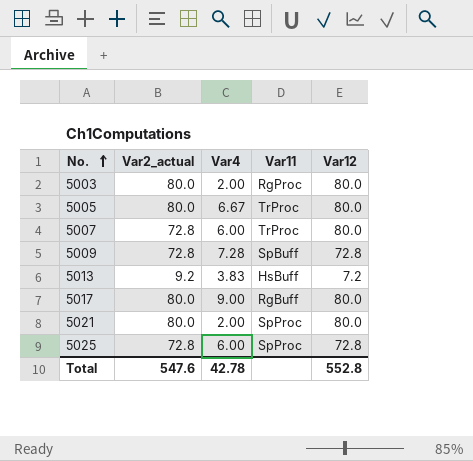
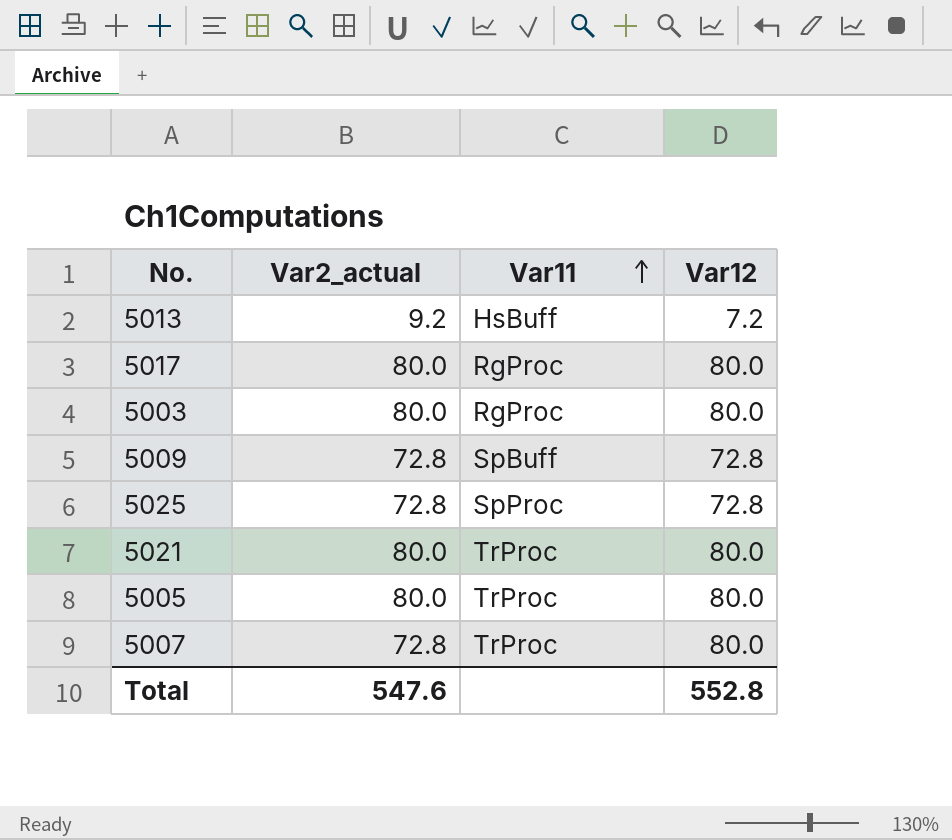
row order: No. ascending -> Var11 ascending
column Var4 | position: 3 -> none
5017 | Var11: RgBuff -> RgProc
5021 | Var11: SpProc -> TrProc

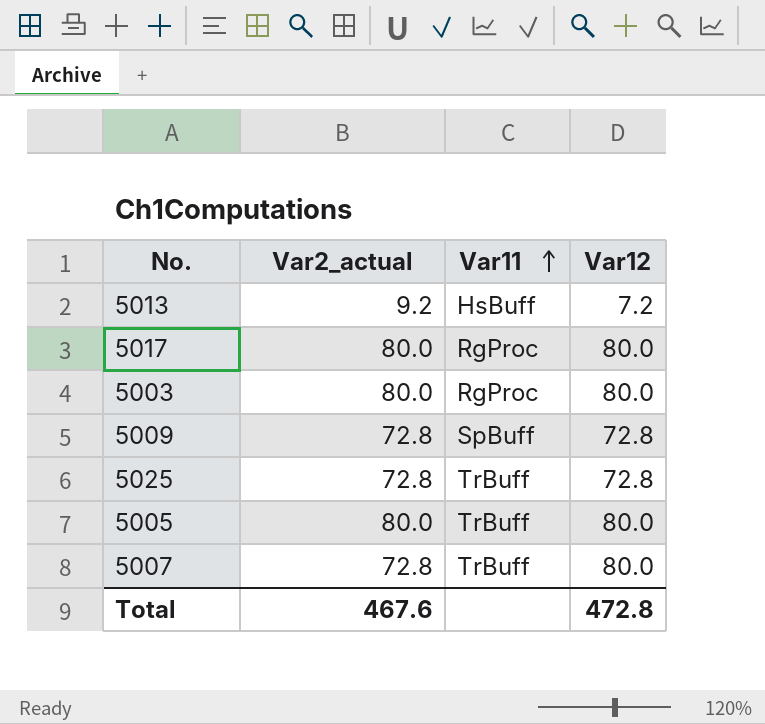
row 5021: 80.0 | TrProc | 80.0 -> none
5025 | Var11: SpProc -> TrBuff
5005 | Var11: TrProc -> TrBuff
5007 | Var11: TrProc -> TrBuff
Total | Var2_actual: 547.6 -> 467.6
Total | Var12: 552.8 -> 472.8

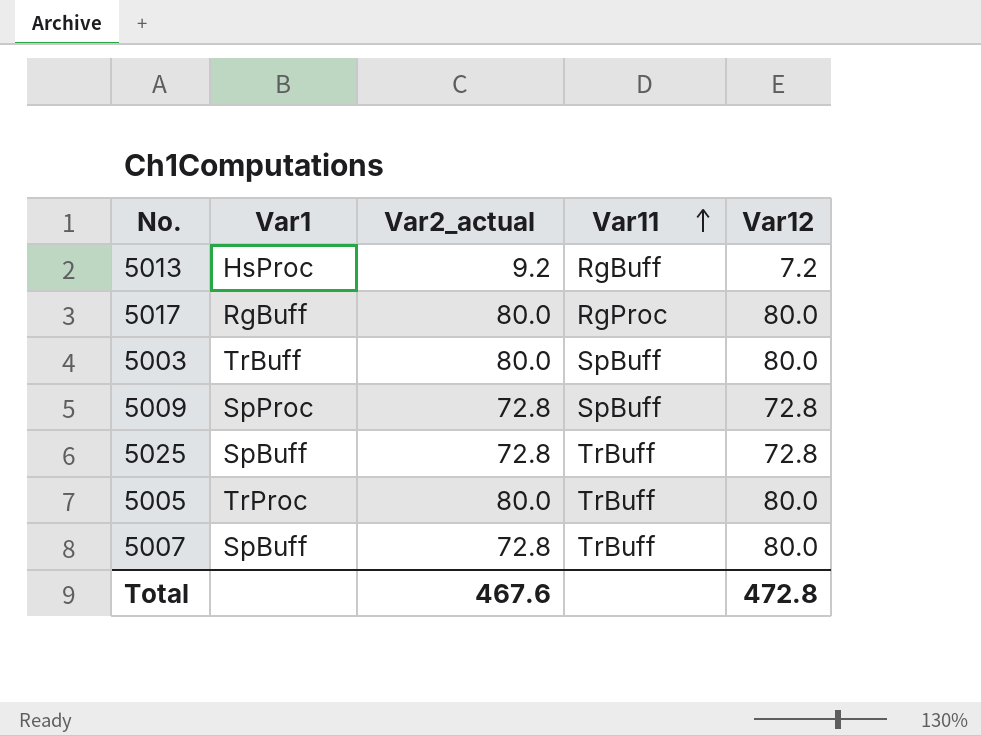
column Var1 | position: none -> 2
5013 | Var11: HsBuff -> RgBuff
5003 | Var11: RgProc -> SpBuff

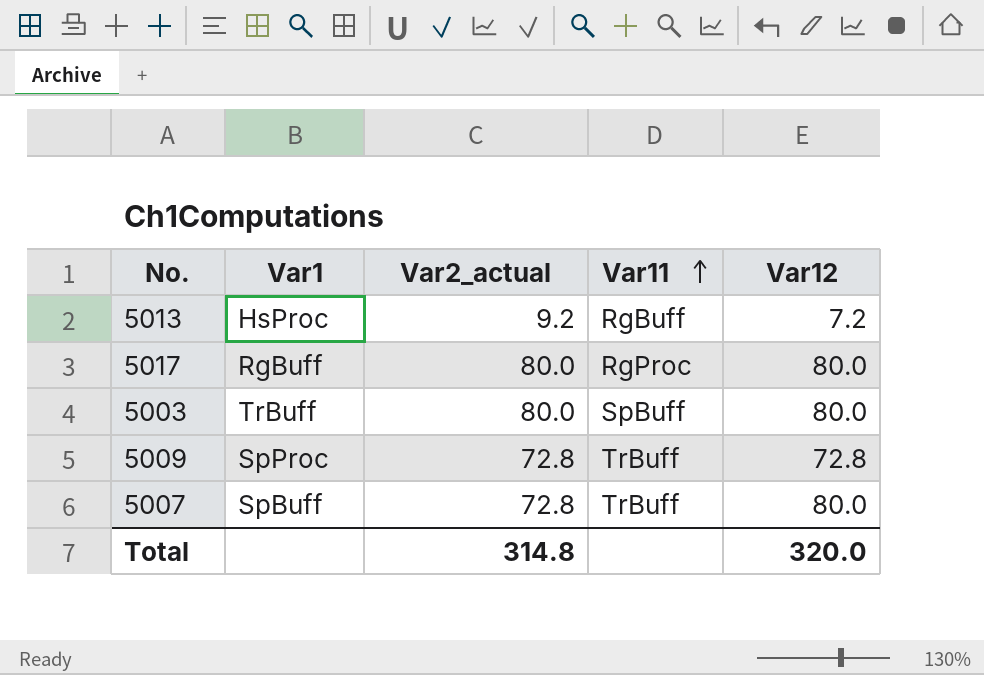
row 5025: SpBuff | 72.8 | TrBuff | 72.8 -> none
row 5005: TrProc | 80.0 | TrBuff | 80.0 -> none
5009 | Var11: SpBuff -> TrBuff
Total | Var2_actual: 467.6 -> 314.8
Total | Var12: 472.8 -> 320.0

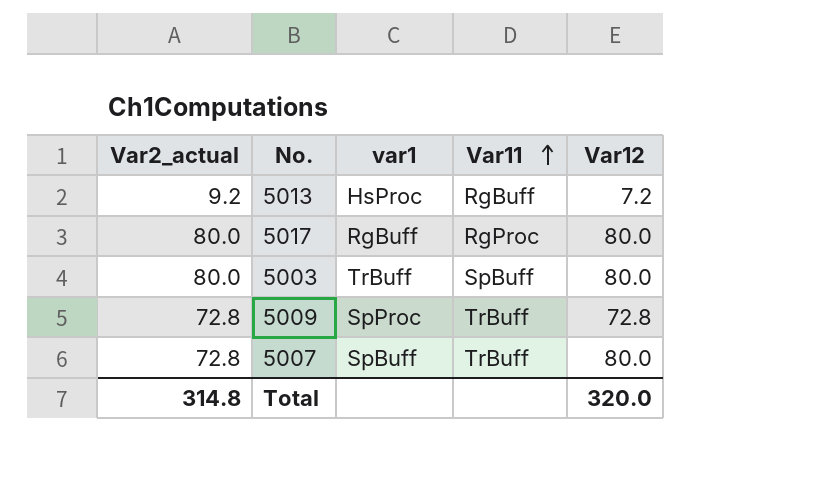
column Var2_actual | position: 3 -> 1
column name: Var1 -> var1

